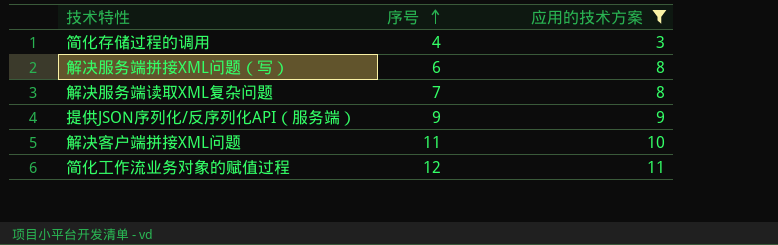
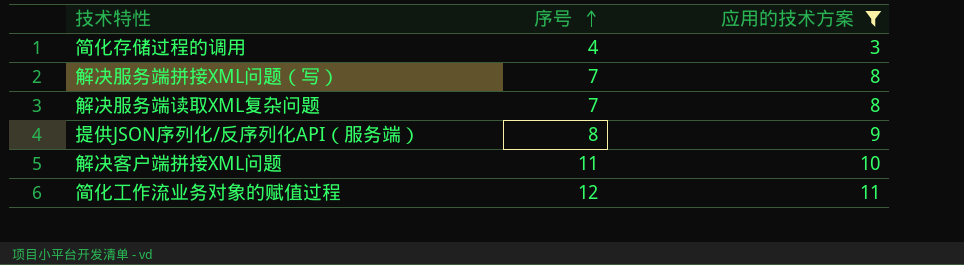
解决服务端拼接XML问题（写） | 序号: 6 -> 7
提供JSON序列化/反序列化API（服务端） | 序号: 9 -> 8

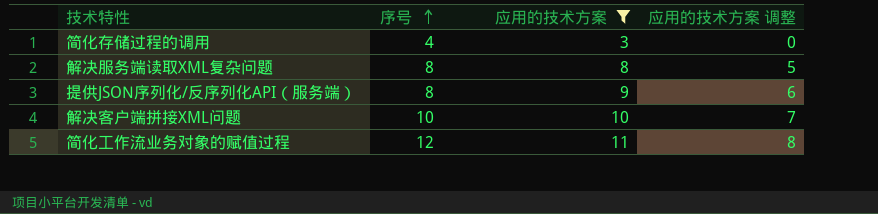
column 应用的技术方案 调整 | formula: none -> [应用的技术方案] - 3
row 解决服务端拼接XML问题（写）: 7 | 8 -> none
解决服务端读取XML复杂问题 | 序号: 7 -> 8
解决客户端拼接XML问题 | 序号: 11 -> 10

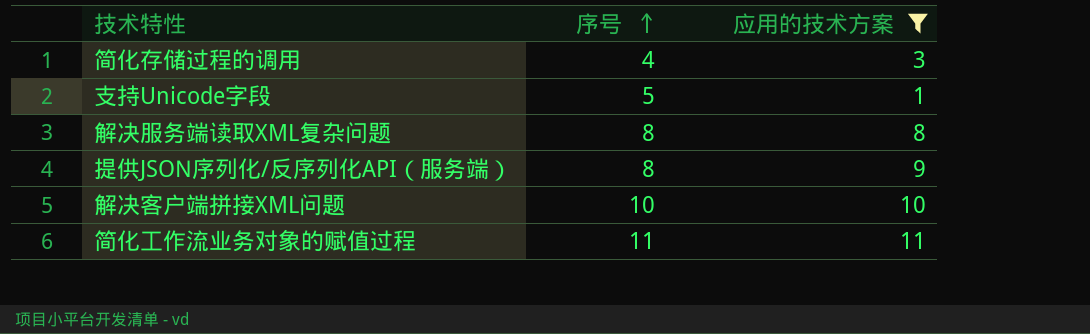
column 应用的技术方案 调整 | formula: [应用的技术方案] - 3 -> none
row 支持Unicode字段: none -> 5 | 1
简化工作流业务对象的赋值过程 | 序号: 12 -> 11

